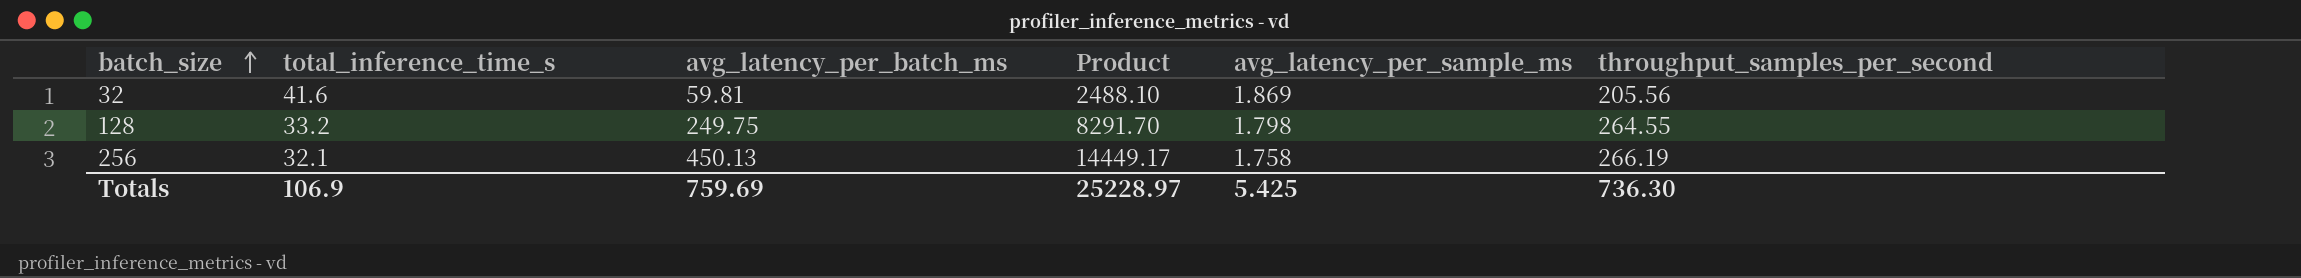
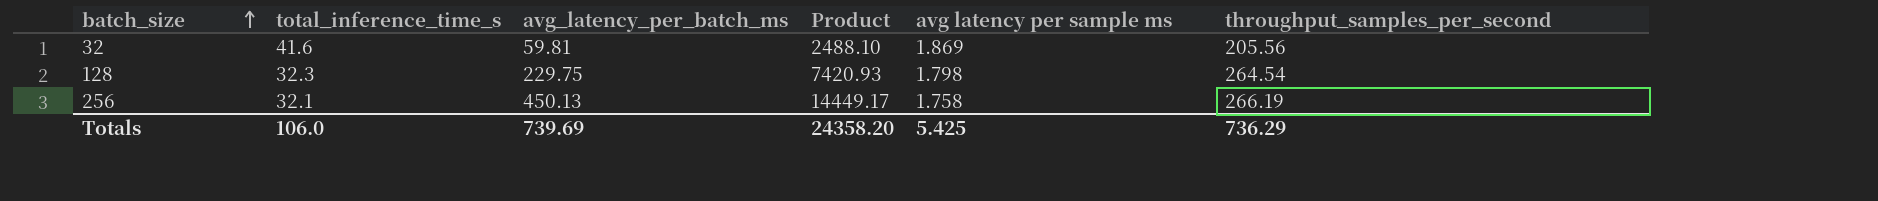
column name: avg_latency_per_sample_ms -> avg latency per sample ms
128 | total_inference_time_s: 33.2 -> 32.3
128 | avg_latency_per_batch_ms: 249.75 -> 229.75
128 | Product: 8291.70 -> 7420.93
128 | throughput_samples_per_second: 264.55 -> 264.54
Totals | total_inference_time_s: 106.9 -> 106.0
Totals | avg_latency_per_batch_ms: 759.69 -> 739.69
Totals | Product: 25228.97 -> 24358.20
Totals | throughput_samples_per_second: 736.30 -> 736.29

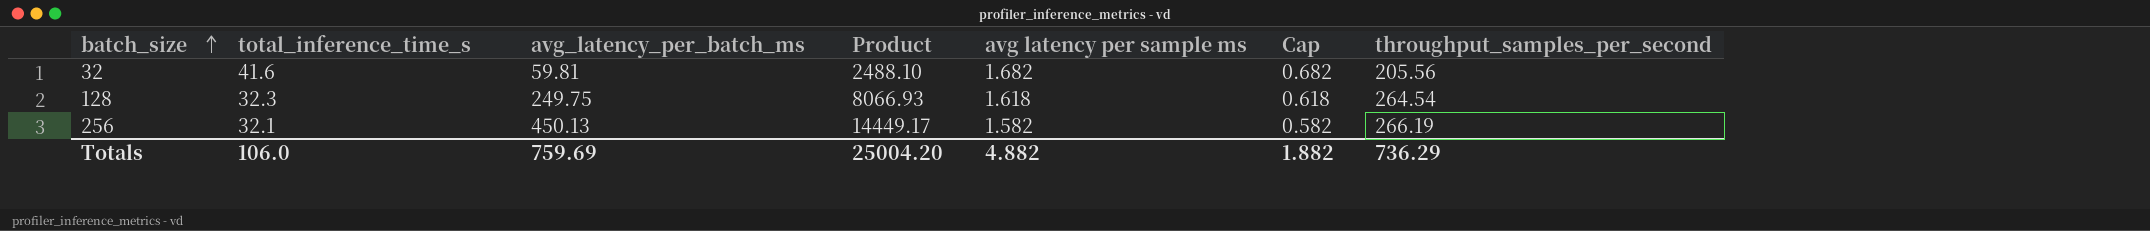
column Cap | formula: none -> [avg latency per sample ms] - 1
32 | avg latency per sample ms: 1.869 -> 1.682
128 | avg_latency_per_batch_ms: 229.75 -> 249.75
128 | Product: 7420.93 -> 8066.93
128 | avg latency per sample ms: 1.798 -> 1.618
256 | avg latency per sample ms: 1.758 -> 1.582
Totals | avg_latency_per_batch_ms: 739.69 -> 759.69
Totals | Product: 24358.20 -> 25004.20
Totals | avg latency per sample ms: 5.425 -> 4.882

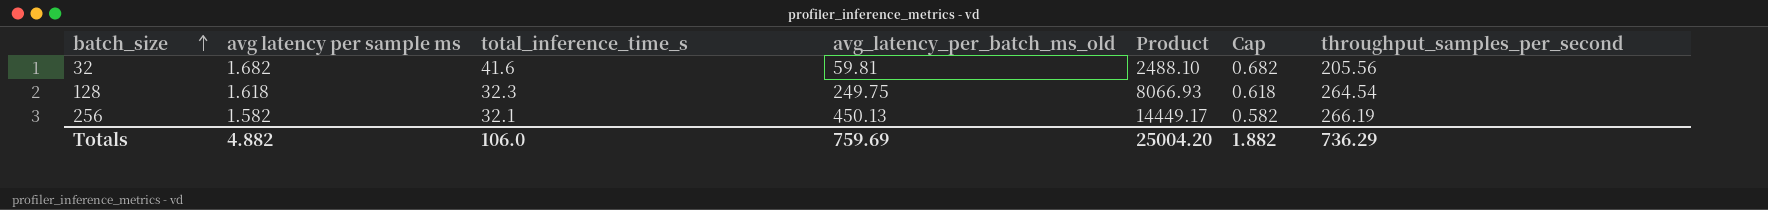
column avg latency per sample ms | position: 5 -> 2
column name: avg_latency_per_batch_ms -> avg_latency_per_batch_ms_old

